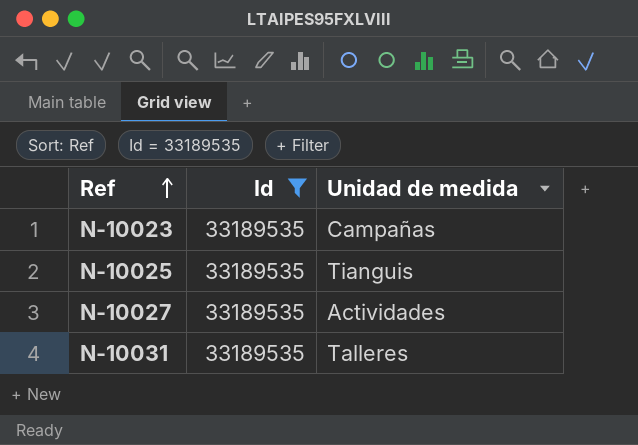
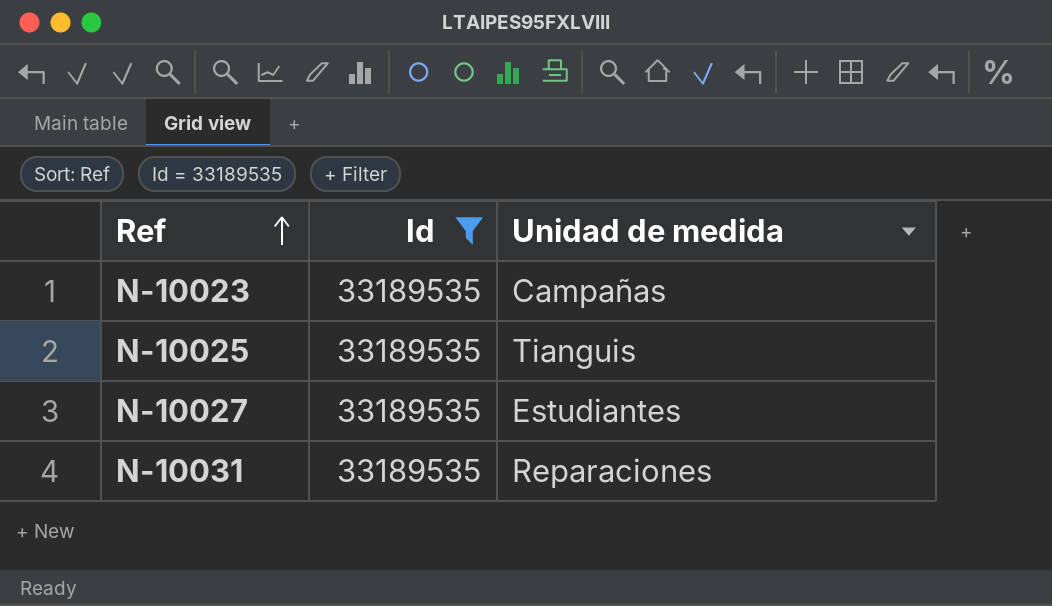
N-10027 | Unidad de medida: Actividades -> Estudiantes
N-10031 | Unidad de medida: Talleres -> Reparaciones

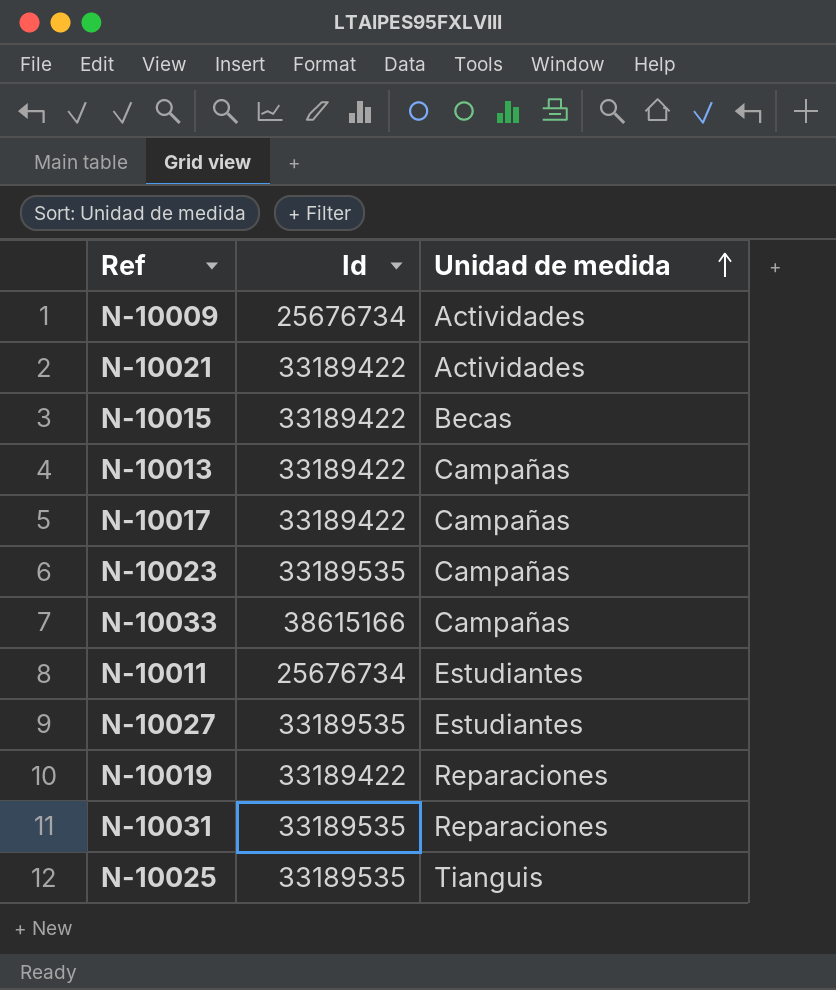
filter: Id = 33189535 -> none
row order: Ref ascending -> Unidad de medida ascending

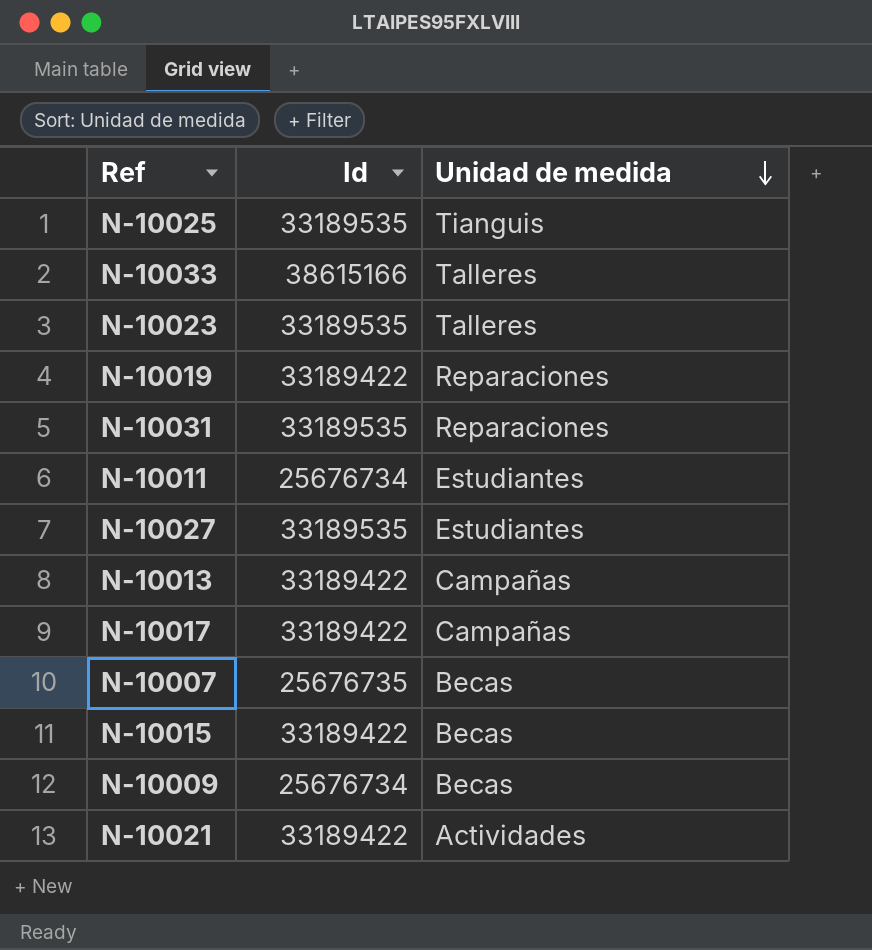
row order: Unidad de medida ascending -> Unidad de medida descending
N-10033 | Unidad de medida: Campañas -> Talleres
N-10023 | Unidad de medida: Campañas -> Talleres
row N-10007: none -> 25676735 | Becas
N-10009 | Unidad de medida: Actividades -> Becas

